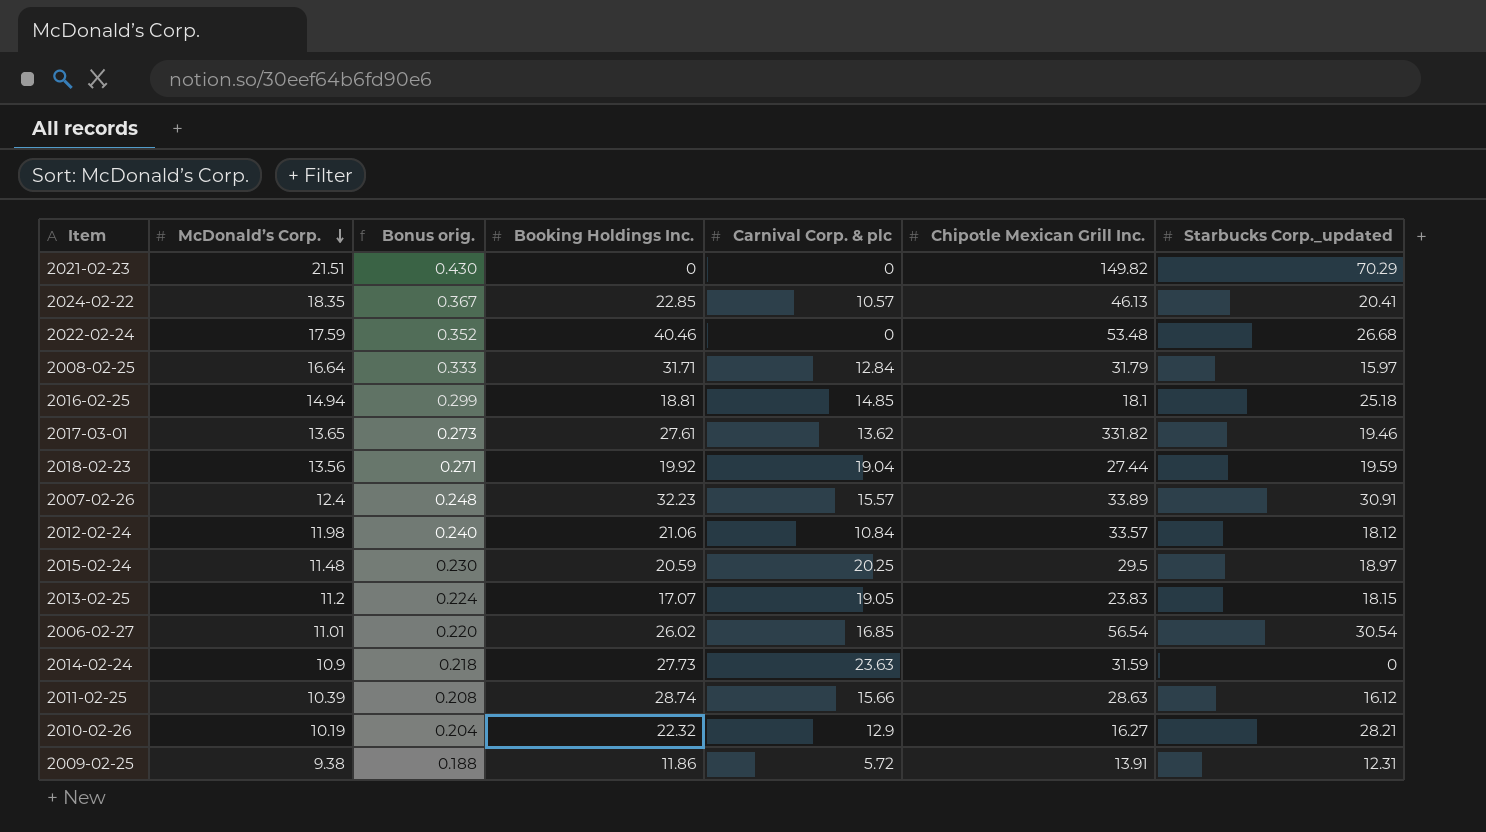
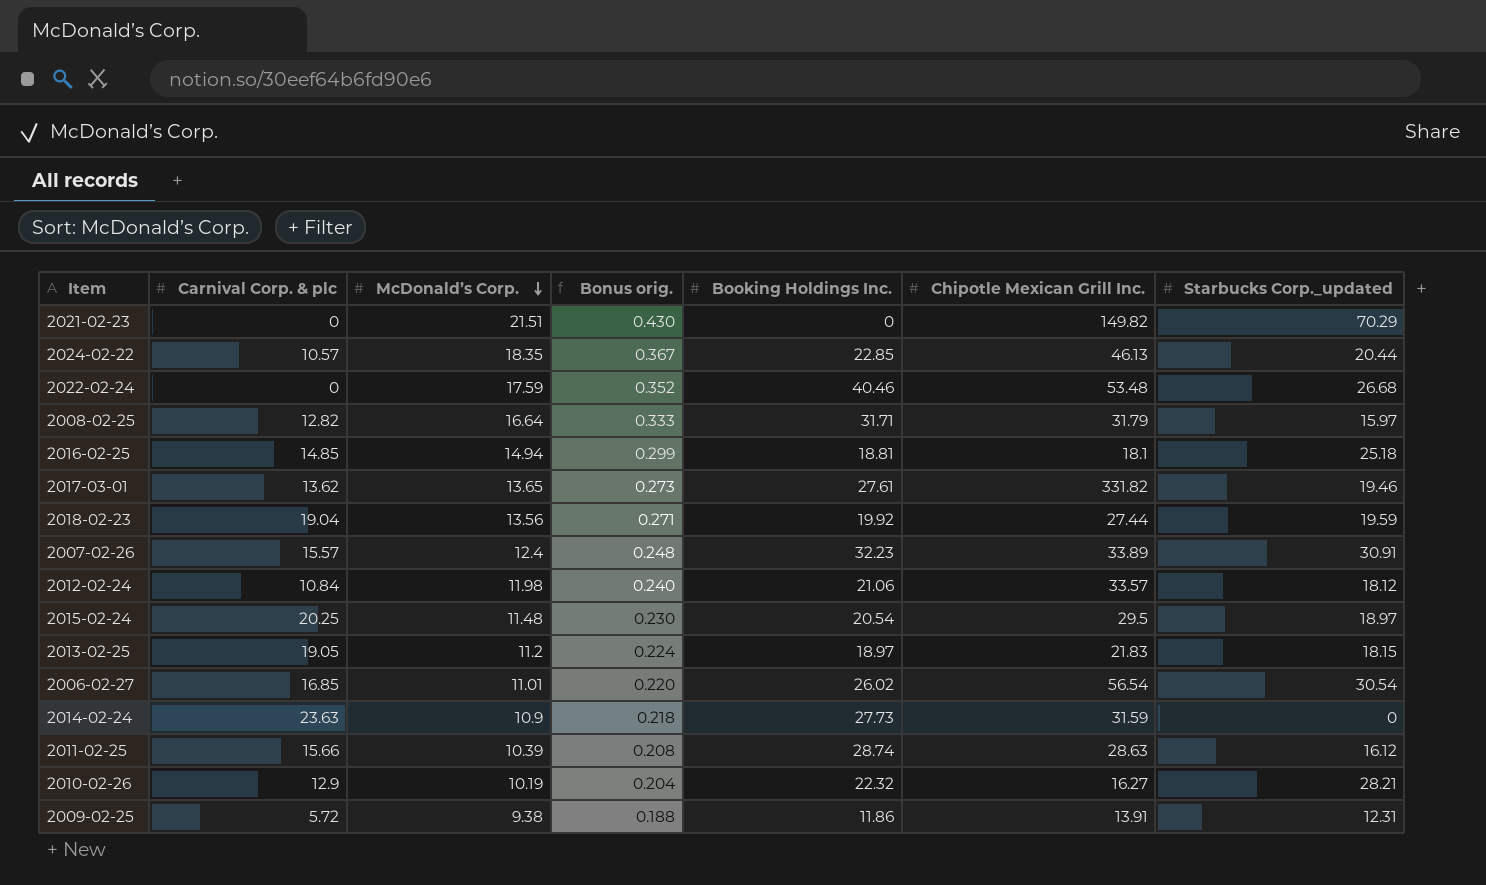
column Carnival Corp. & plc | position: 5 -> 2
2024-02-22 | Starbucks Corp._updated: 20.41 -> 20.44
2008-02-25 | Carnival Corp. & plc: 12.84 -> 12.82
2015-02-24 | Booking Holdings Inc.: 20.59 -> 20.54
2013-02-25 | Booking Holdings Inc.: 17.07 -> 18.97
2013-02-25 | Chipotle Mexican Grill Inc.: 23.83 -> 21.83

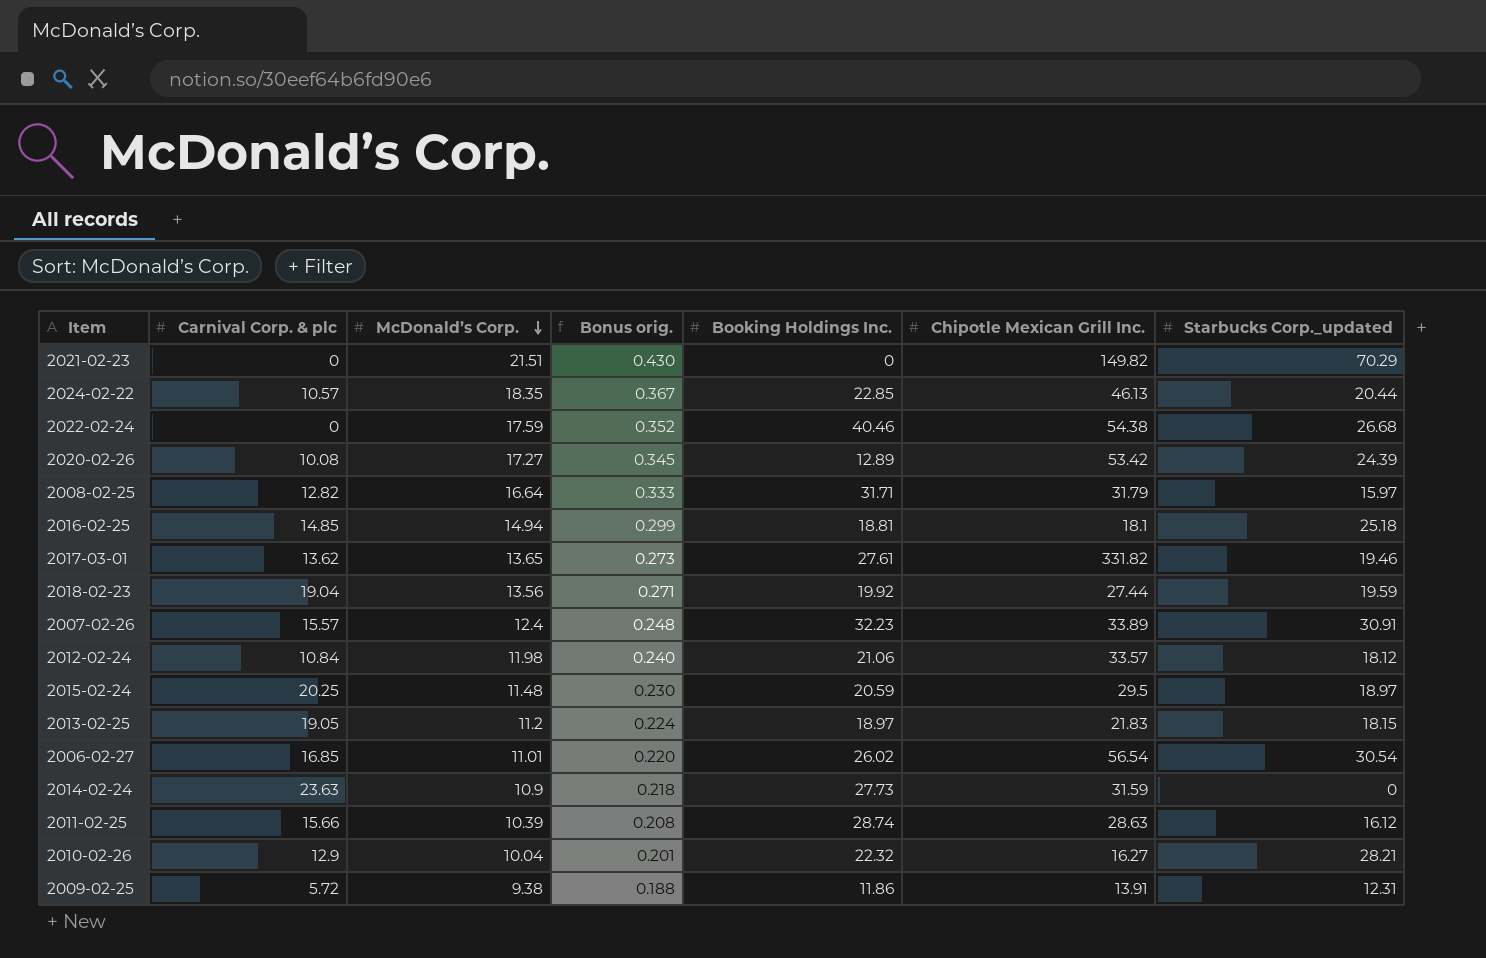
2022-02-24 | Chipotle Mexican Grill Inc.: 53.48 -> 54.38
row 2020-02-26: none -> 10.08 | 17.27 | 0.345 | 12.89 | 53.42 | 24.39
2015-02-24 | Booking Holdings Inc.: 20.54 -> 20.59
2010-02-26 | McDonald’s Corp.: 10.19 -> 10.04
2010-02-26 | Bonus orig.: 0.204 -> 0.201

